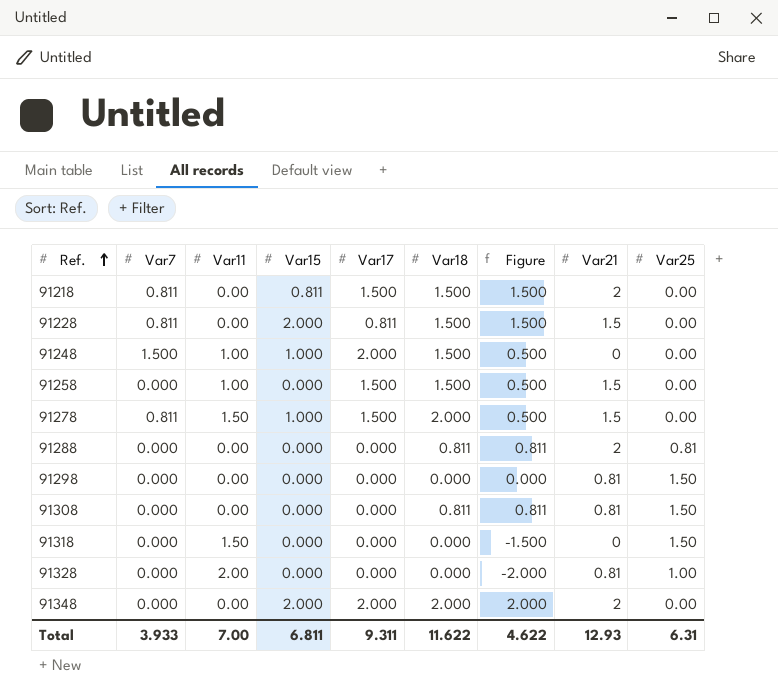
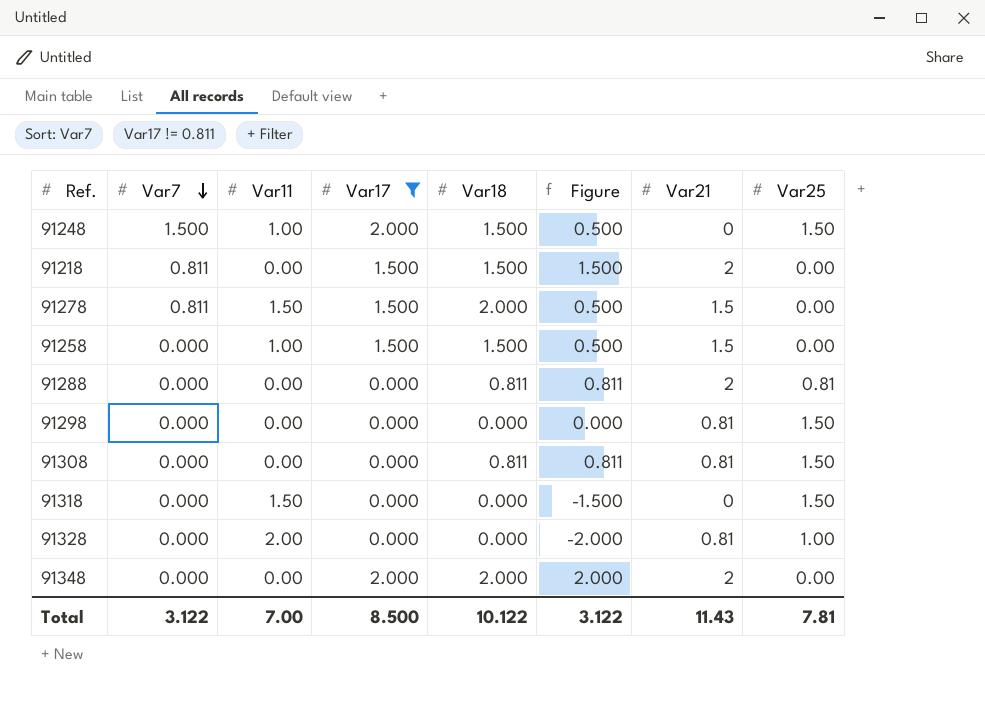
filter: none -> Var17 != 0.811
row order: Ref. ascending -> Var7 descending
column Var15 | position: 4 -> none
91248 | Var25: 0.00 -> 1.50
Total | Var7: 3.933 -> 3.122
Total | Var17: 9.311 -> 8.500
Total | Var18: 11.622 -> 10.122
Total | Figure: 4.622 -> 3.122
Total | Var21: 12.93 -> 11.43
Total | Var25: 6.31 -> 7.81

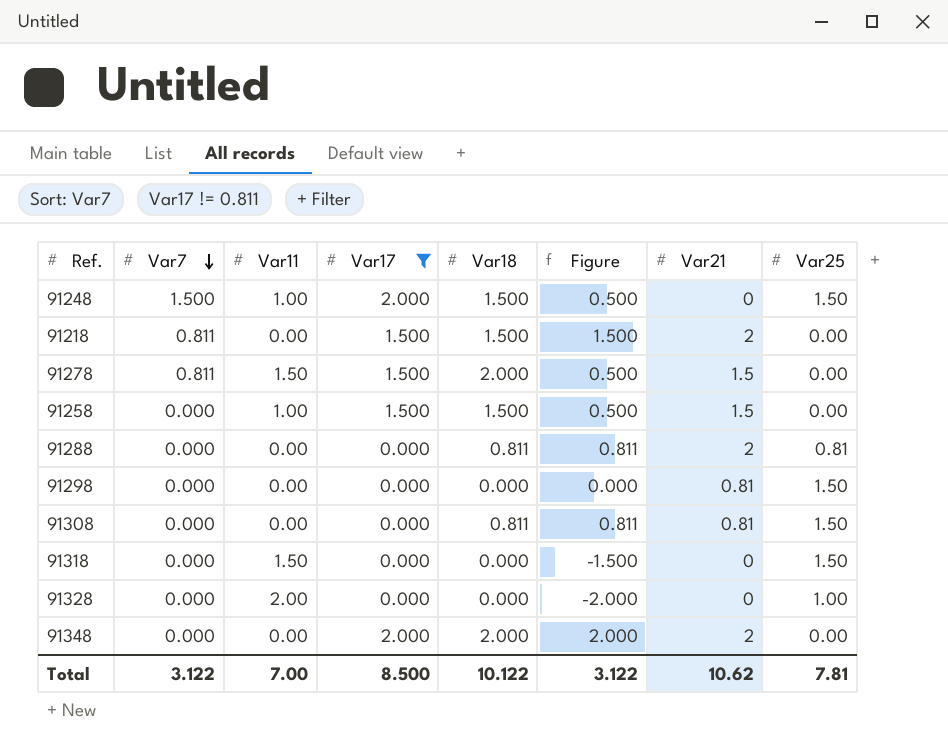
91328 | Var21: 0.81 -> 0
Total | Var21: 11.43 -> 10.62

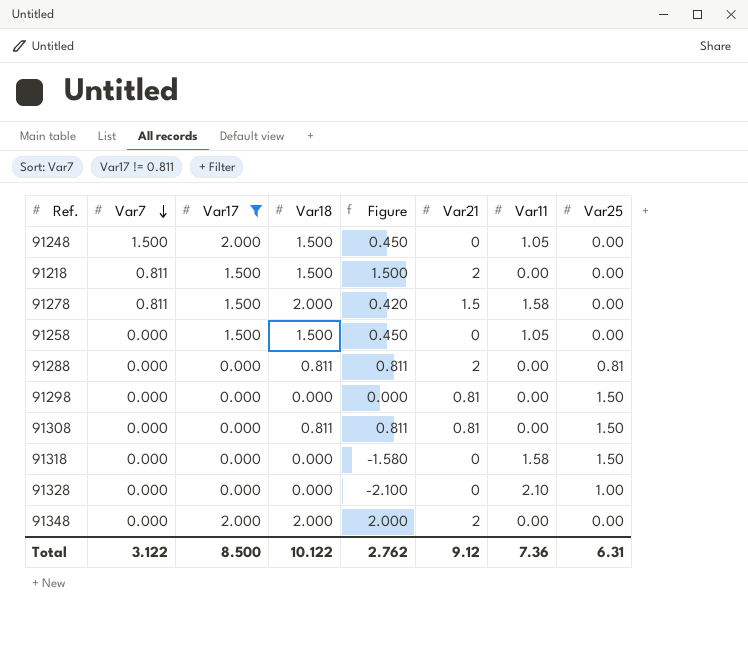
column Var11 | position: 3 -> 7
91248 | Figure: 0.500 -> 0.450
91248 | Var11: 1.00 -> 1.05
91248 | Var25: 1.50 -> 0.00
91278 | Figure: 0.500 -> 0.420
91278 | Var11: 1.50 -> 1.58
91258 | Figure: 0.500 -> 0.450
91258 | Var21: 1.5 -> 0
91258 | Var11: 1.00 -> 1.05
91318 | Figure: -1.500 -> -1.580
91318 | Var11: 1.50 -> 1.58
91328 | Figure: -2.000 -> -2.100
91328 | Var11: 2.00 -> 2.10
Total | Figure: 3.122 -> 2.762
Total | Var21: 10.62 -> 9.12
Total | Var11: 7.00 -> 7.36
Total | Var25: 7.81 -> 6.31

